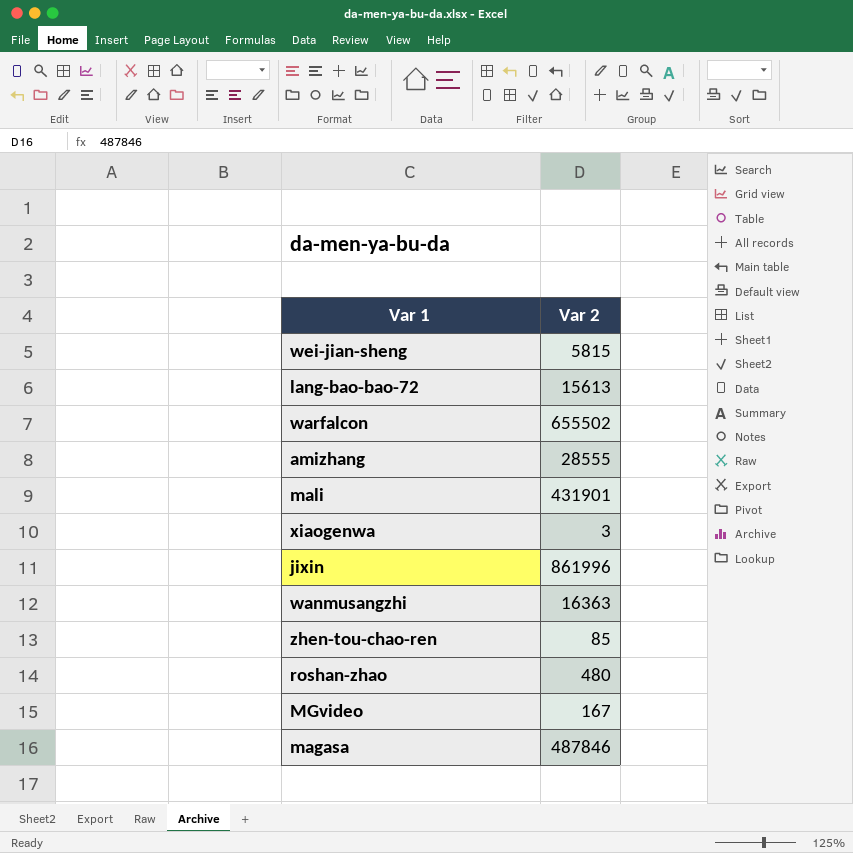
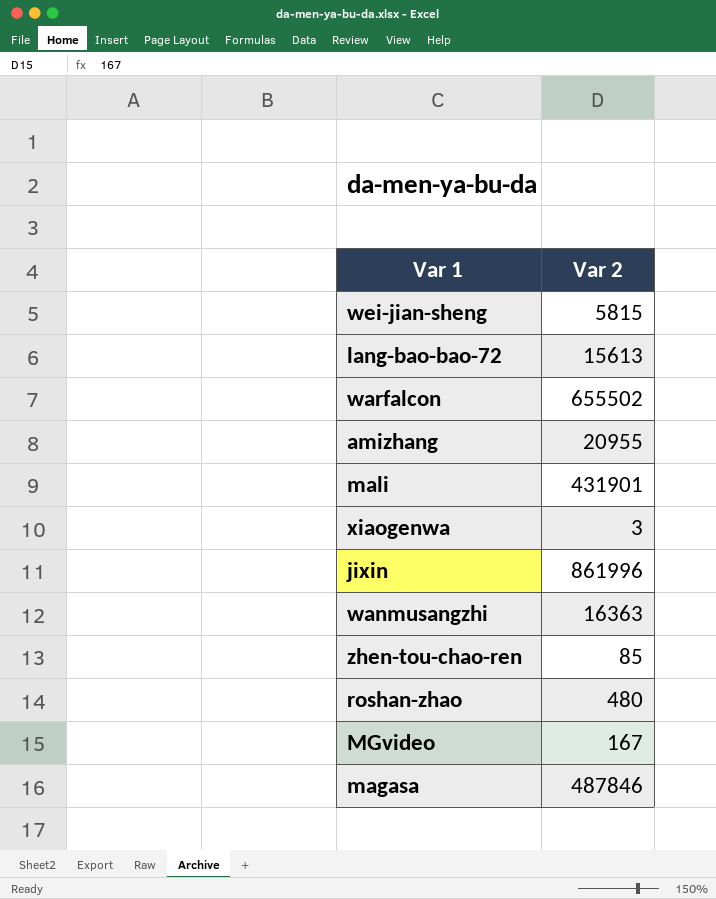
amizhang | Var 2: 28555 -> 20955

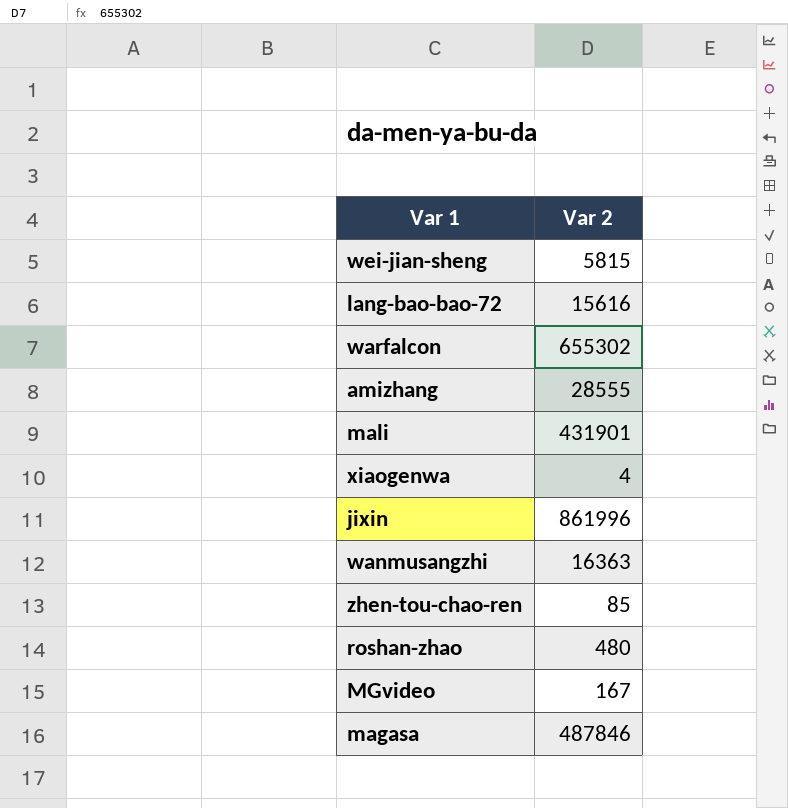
lang-bao-bao-72 | Var 2: 15613 -> 15616
warfalcon | Var 2: 655502 -> 655302
amizhang | Var 2: 20955 -> 28555
xiaogenwa | Var 2: 3 -> 4

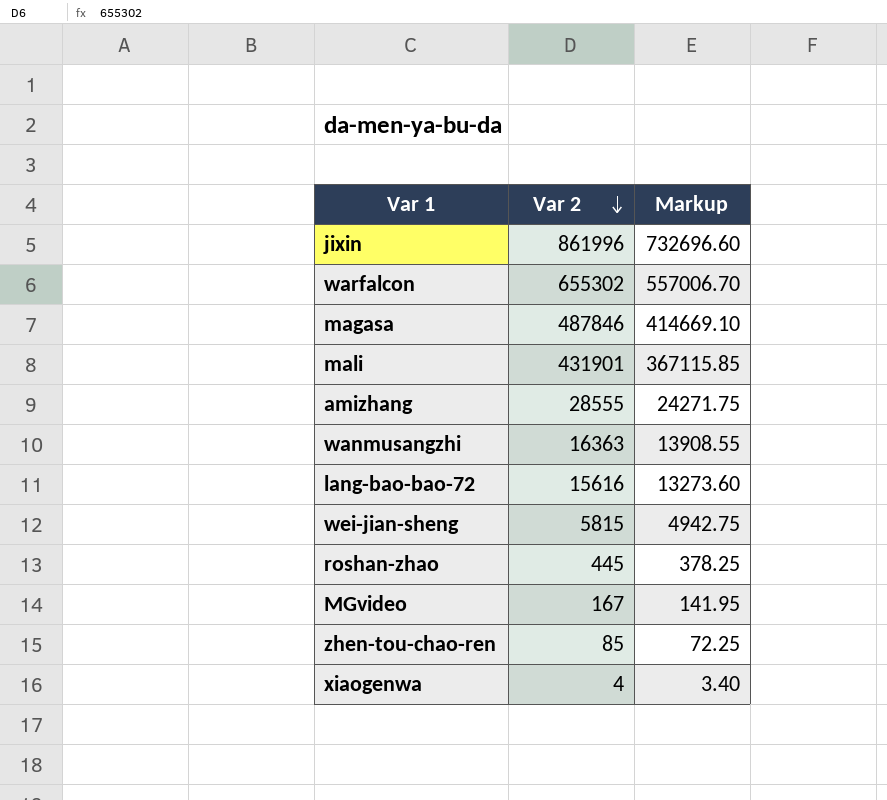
row order: none -> Var 2 descending
column Markup | formula: none -> [Var 2] * 0.85
roshan-zhao | Var 2: 480 -> 445

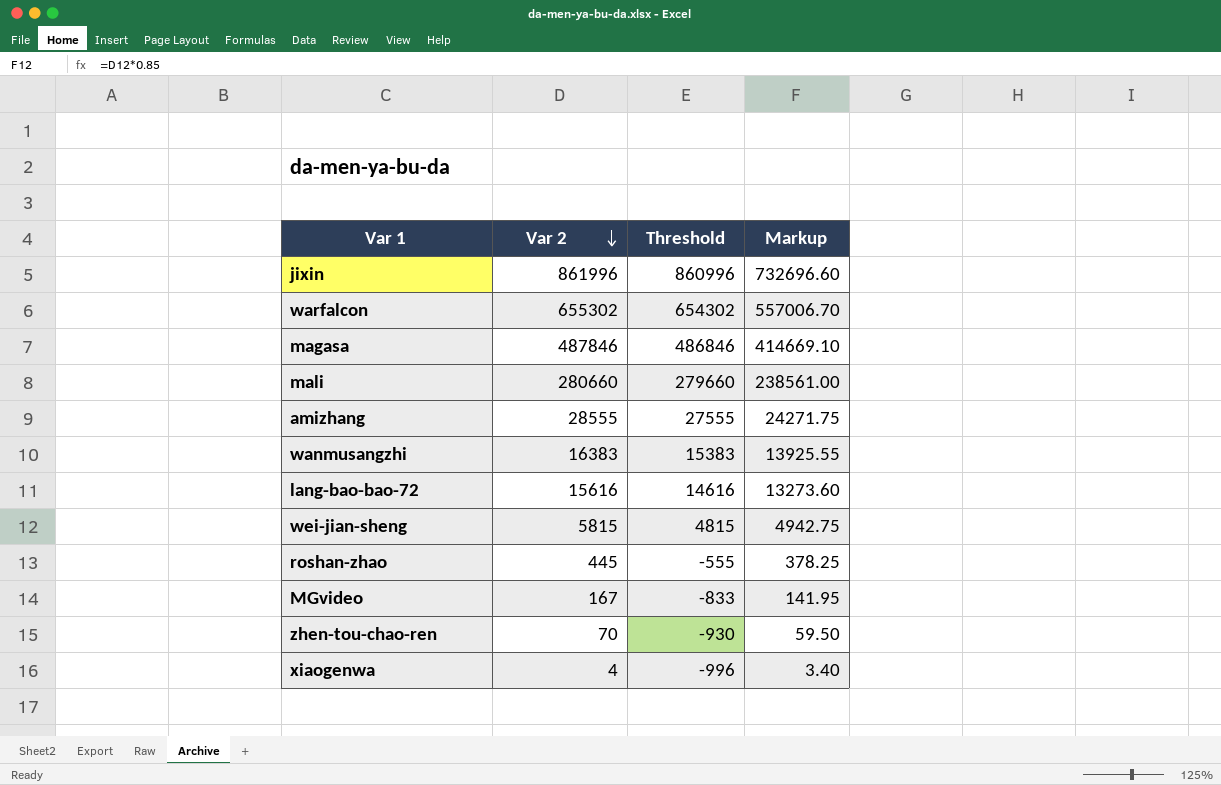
column Threshold | formula: none -> [Var 2] - 1000
mali | Var 2: 431901 -> 280660
mali | Markup: 367115.85 -> 238561.00
wanmusangzhi | Var 2: 16363 -> 16383
wanmusangzhi | Markup: 13908.55 -> 13925.55
zhen-tou-chao-ren | Var 2: 85 -> 70
zhen-tou-chao-ren | Markup: 72.25 -> 59.50

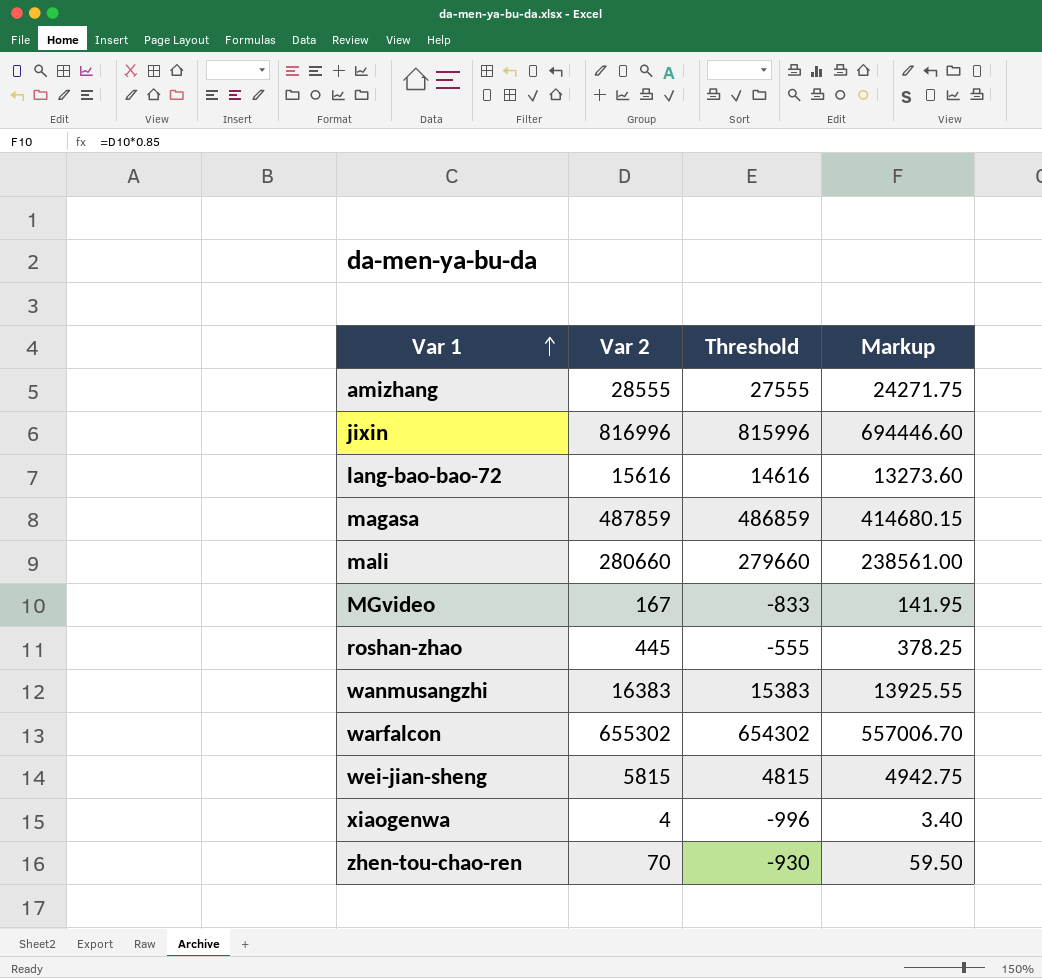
row order: Var 2 descending -> Var 1 ascending
jixin | Var 2: 861996 -> 816996
jixin | Threshold: 860996 -> 815996
jixin | Markup: 732696.60 -> 694446.60
magasa | Var 2: 487846 -> 487859
magasa | Threshold: 486846 -> 486859
magasa | Markup: 414669.10 -> 414680.15

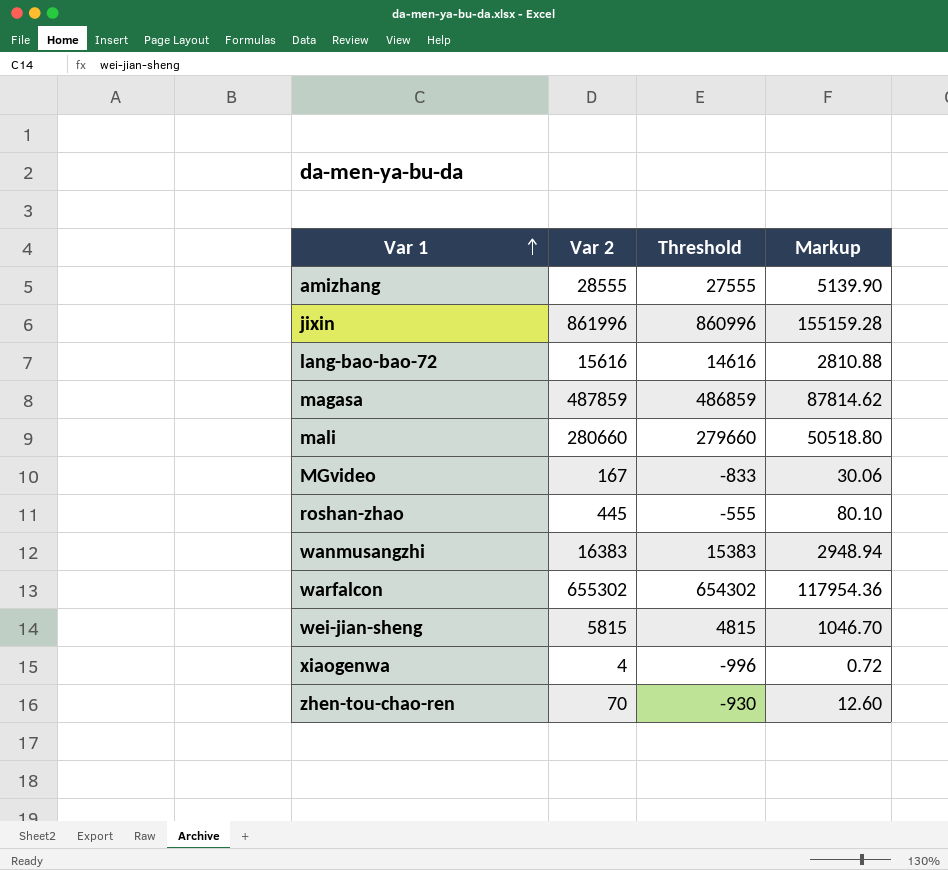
column Markup | formula: [Var 2] * 0.85 -> [Var 2] * 0.18
jixin | Var 2: 816996 -> 861996
jixin | Threshold: 815996 -> 860996

